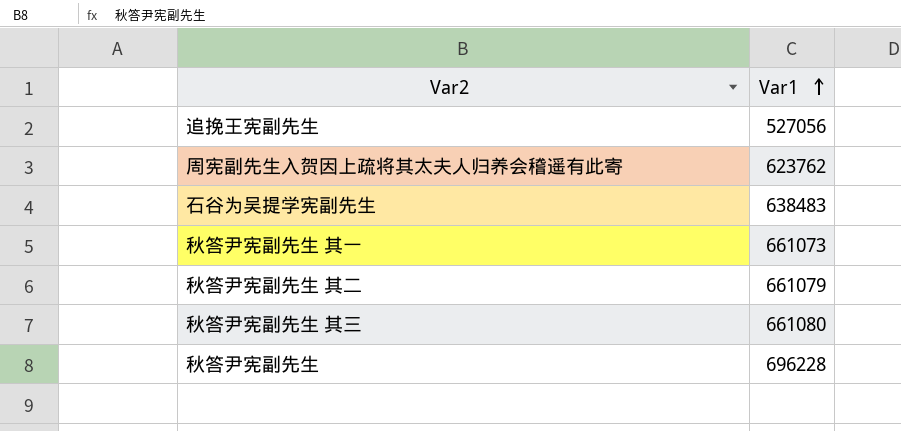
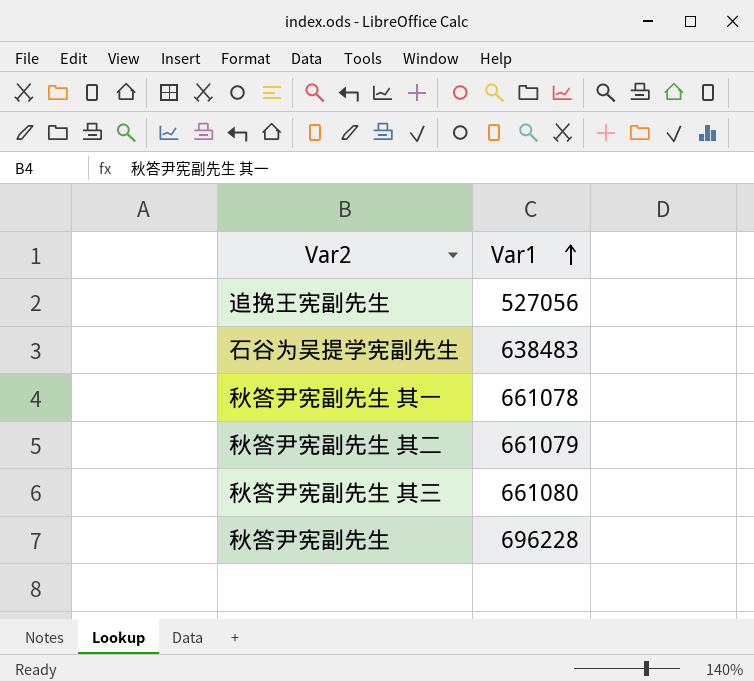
row 周宪副先生入贺因上疏将其太夫人归养会稽遥有此寄: 623762 -> none
秋答尹宪副先生 其一 | Var1: 661073 -> 661078

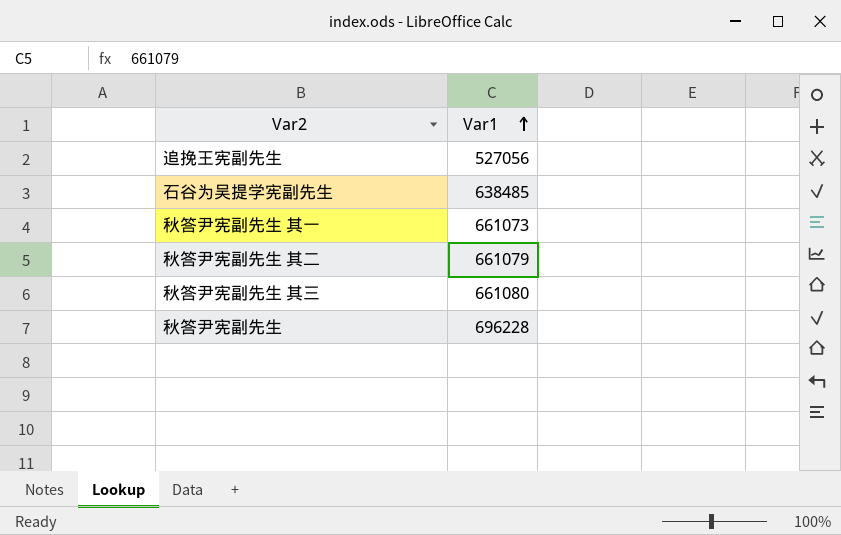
石谷为吴提学宪副先生 | Var1: 638483 -> 638485
秋答尹宪副先生 其一 | Var1: 661078 -> 661073

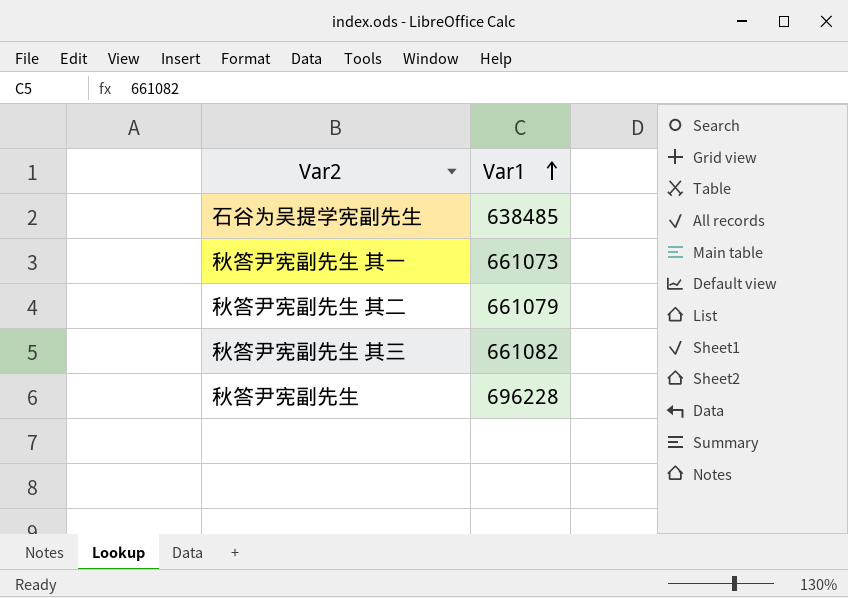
row 追挽王宪副先生: 527056 -> none
秋答尹宪副先生 其三 | Var1: 661080 -> 661082

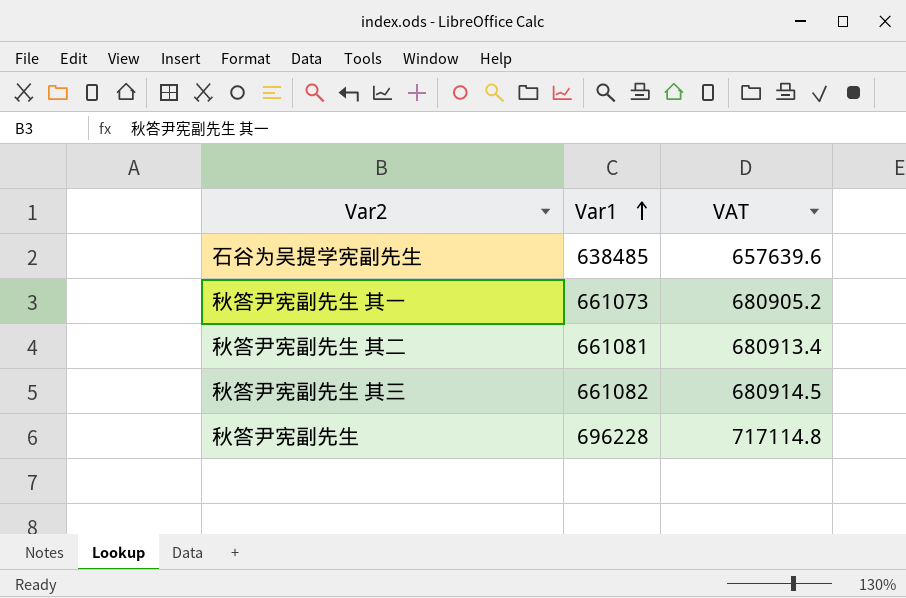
column VAT | formula: none -> [Var1] * 1.03
秋答尹宪副先生 其二 | Var1: 661079 -> 661081

